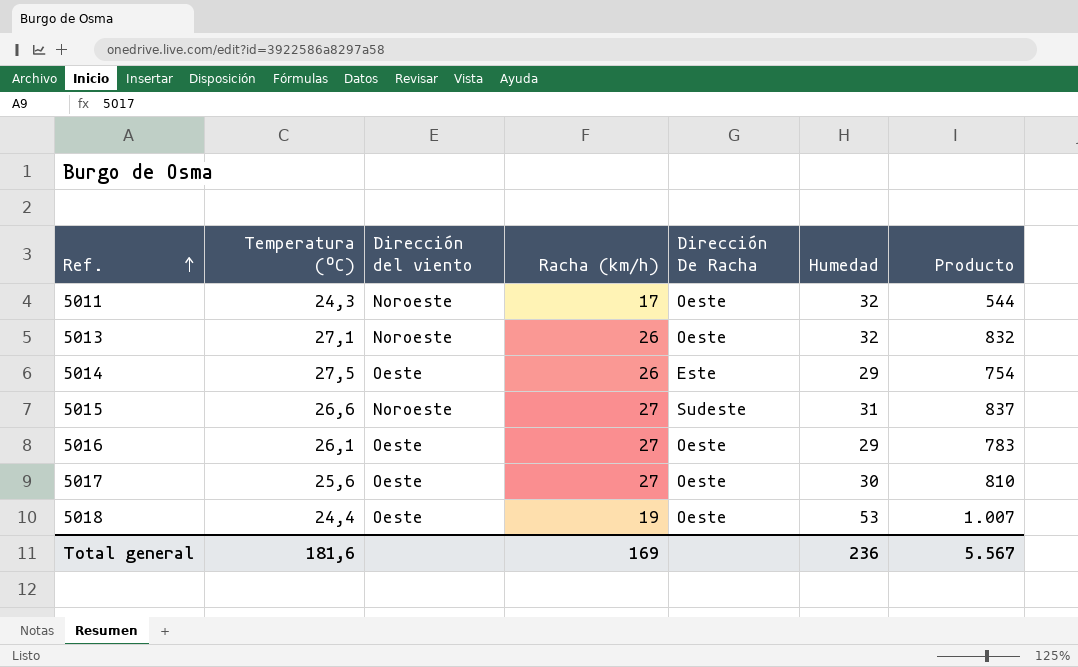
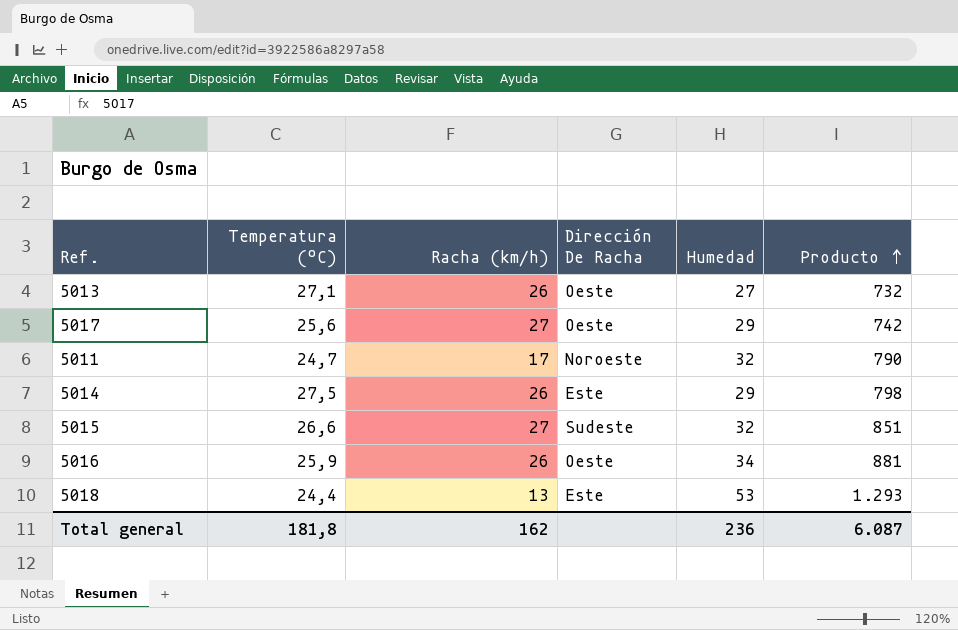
row order: Ref. ascending -> Producto ascending
column Dirección del viento | position: 3 -> none
column Producto | formula: [Racha (km/h)] * [Humedad] -> [Temperatura (ºC)] * [Humedad]
5013 | Humedad: 32 -> 27
5017 | Humedad: 30 -> 29
5011 | Temperatura (ºC): 24,3 -> 24,7
5011 | Dirección De Racha: Oeste -> Noroeste
5015 | Humedad: 31 -> 32
5016 | Temperatura (ºC): 26,1 -> 25,9
5016 | Racha (km/h): 27 -> 26
5016 | Humedad: 29 -> 34
5018 | Racha (km/h): 19 -> 13
5018 | Dirección De Racha: Oeste -> Este
Total general | Temperatura (ºC): 181,6 -> 181,8
Total general | Racha (km/h): 169 -> 162
Total general | Producto: 5.567 -> 6.087

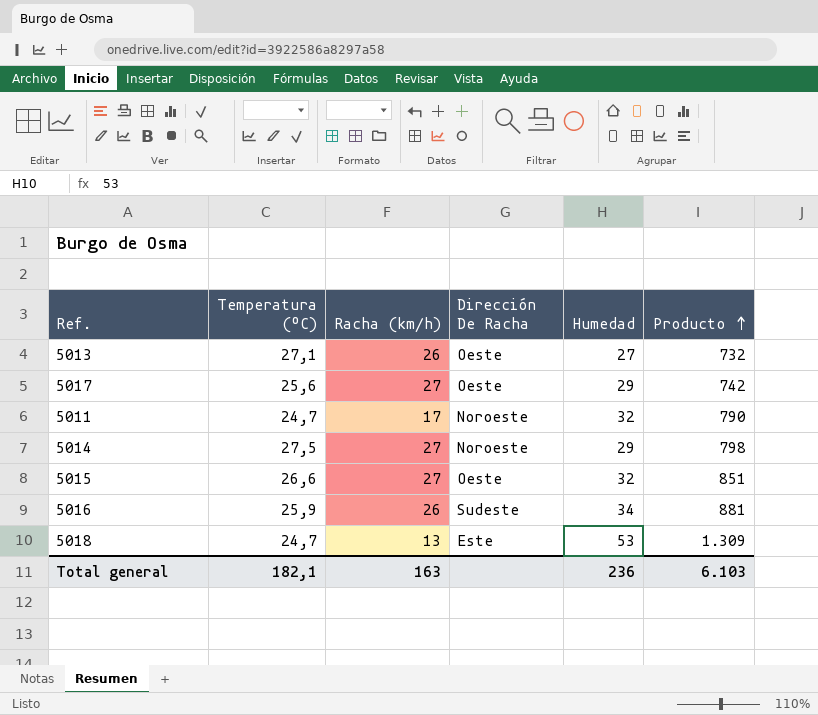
5014 | Racha (km/h): 26 -> 27
5014 | Dirección De Racha: Este -> Noroeste
5015 | Dirección De Racha: Sudeste -> Oeste
5016 | Dirección De Racha: Oeste -> Sudeste
5018 | Temperatura (ºC): 24,4 -> 24,7
5018 | Producto: 1.293 -> 1.309
Total general | Temperatura (ºC): 181,8 -> 182,1
Total general | Racha (km/h): 162 -> 163
Total general | Producto: 6.087 -> 6.103

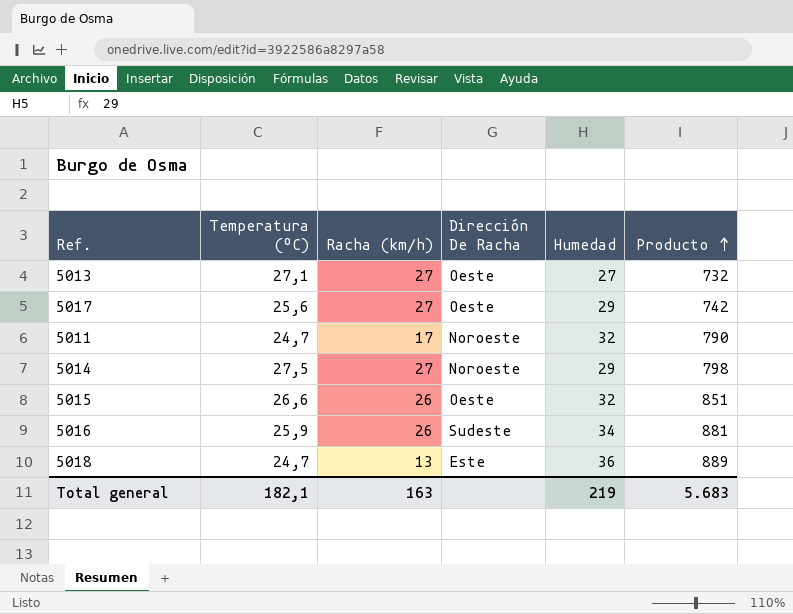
5013 | Racha (km/h): 26 -> 27
5015 | Racha (km/h): 27 -> 26
5018 | Humedad: 53 -> 36
5018 | Producto: 1.309 -> 889
Total general | Humedad: 236 -> 219
Total general | Producto: 6.103 -> 5.683

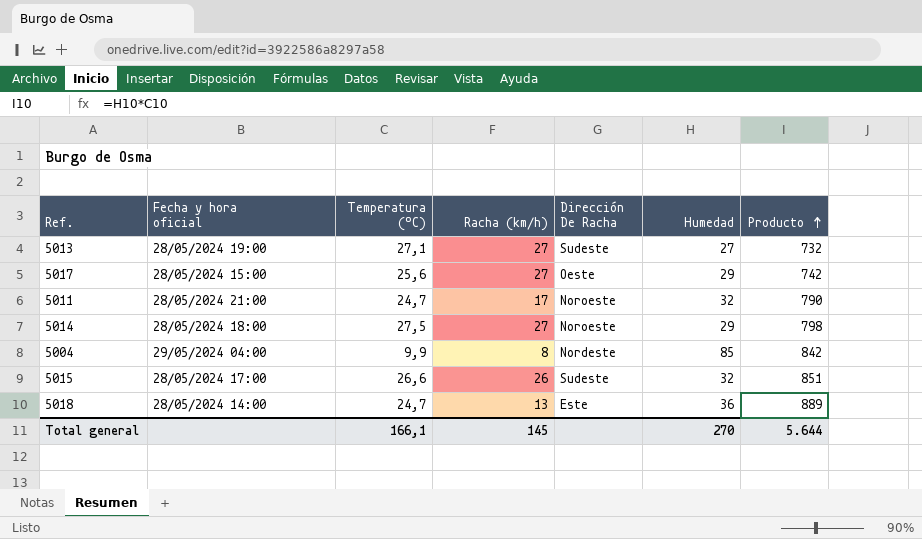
column Fecha y hora oficial | position: none -> 2
row 5016: 25,9 | 26 | Sudeste | 34 | 881 -> none
5013 | Dirección De Racha: Oeste -> Sudeste
row 5004: none -> 29/05/2024 04:00 | 9,9 | 8 | Nordeste | 85 | 842
5015 | Dirección De Racha: Oeste -> Sudeste
Total general | Temperatura (ºC): 182,1 -> 166,1
Total general | Racha (km/h): 163 -> 145
Total general | Humedad: 219 -> 270
Total general | Producto: 5.683 -> 5.644

